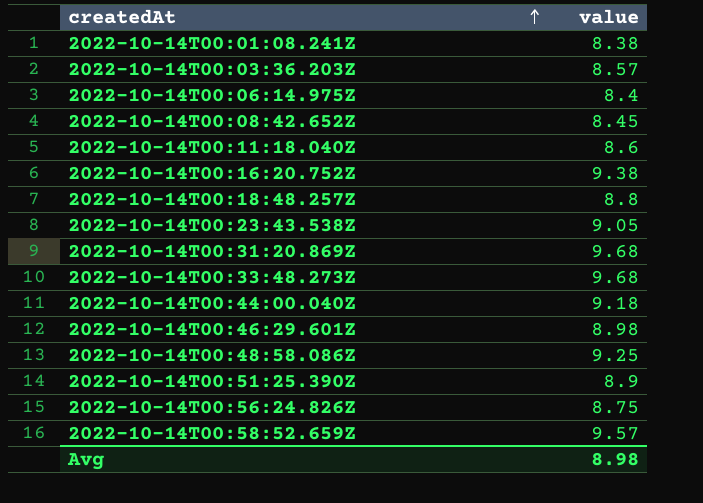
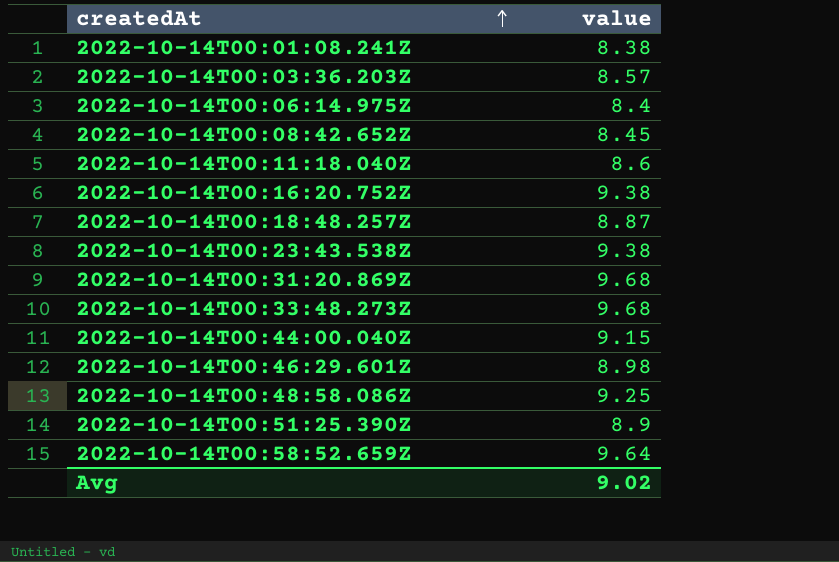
row 2022-10-14T00:56:24.826Z: 8.75 -> none
2022-10-14T00:18:48.257Z | value: 8.8 -> 8.87
2022-10-14T00:23:43.538Z | value: 9.05 -> 9.38
2022-10-14T00:44:00.040Z | value: 9.18 -> 9.15
2022-10-14T00:58:52.659Z | value: 9.57 -> 9.64
Avg | value: 8.98 -> 9.02

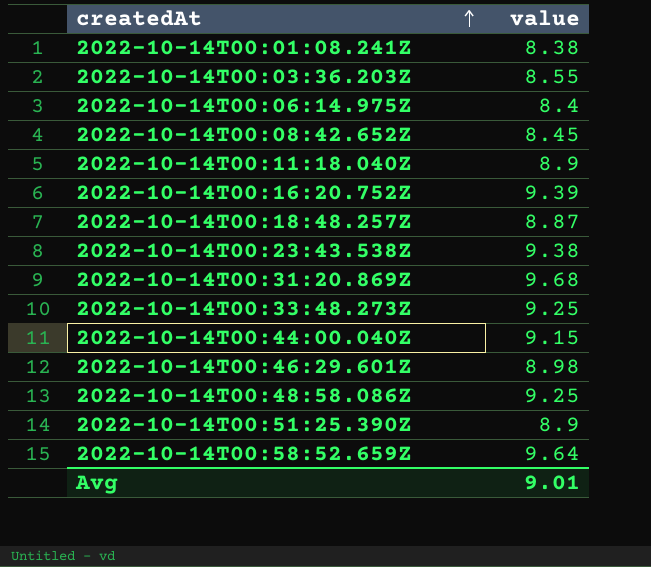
2022-10-14T00:03:36.203Z | value: 8.57 -> 8.55
2022-10-14T00:11:18.040Z | value: 8.6 -> 8.9
2022-10-14T00:16:20.752Z | value: 9.38 -> 9.39
2022-10-14T00:33:48.273Z | value: 9.68 -> 9.25
Avg | value: 9.02 -> 9.01

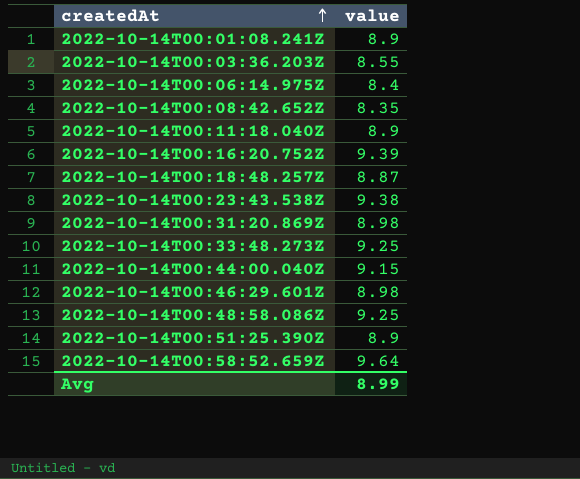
2022-10-14T00:01:08.241Z | value: 8.38 -> 8.9
2022-10-14T00:08:42.652Z | value: 8.45 -> 8.35
2022-10-14T00:31:20.869Z | value: 9.68 -> 8.98
Avg | value: 9.01 -> 8.99

